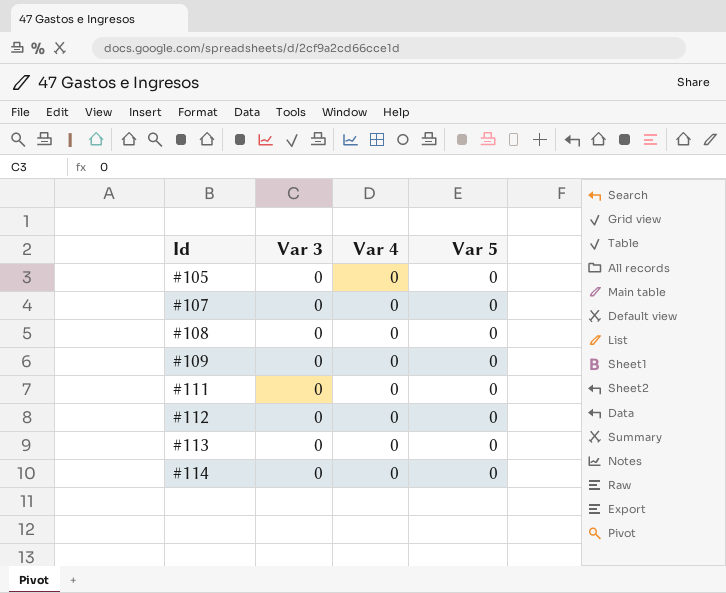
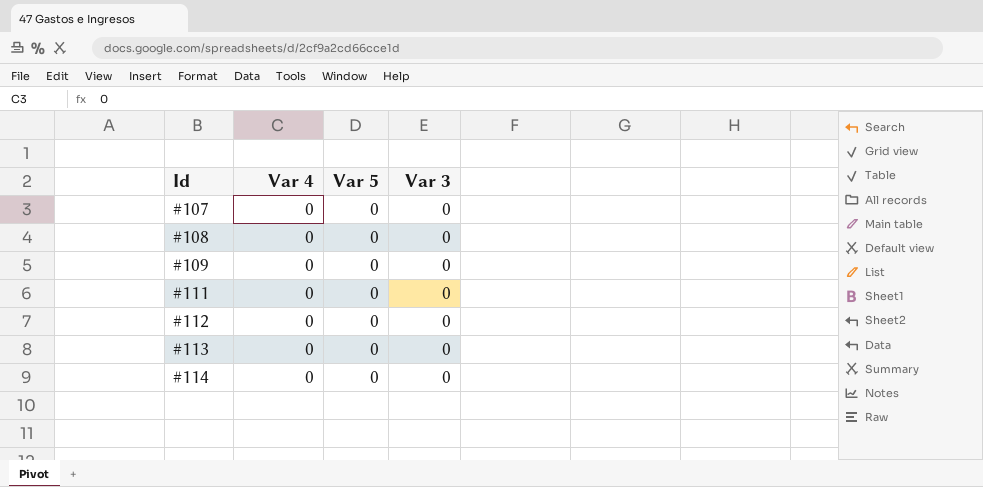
column Var 3 | position: 2 -> 4
row #105: 0 | 0 | 0 -> none

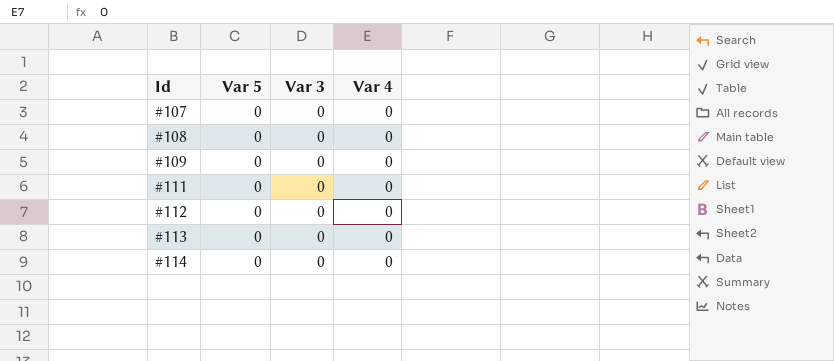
column Var 4 | position: 2 -> 4

